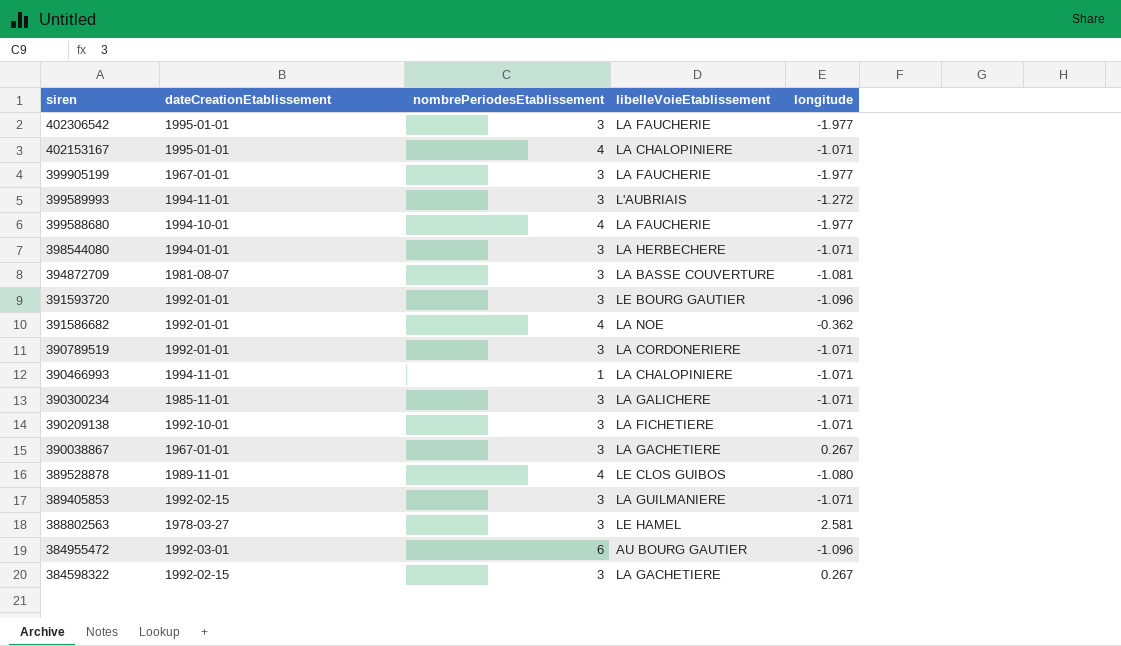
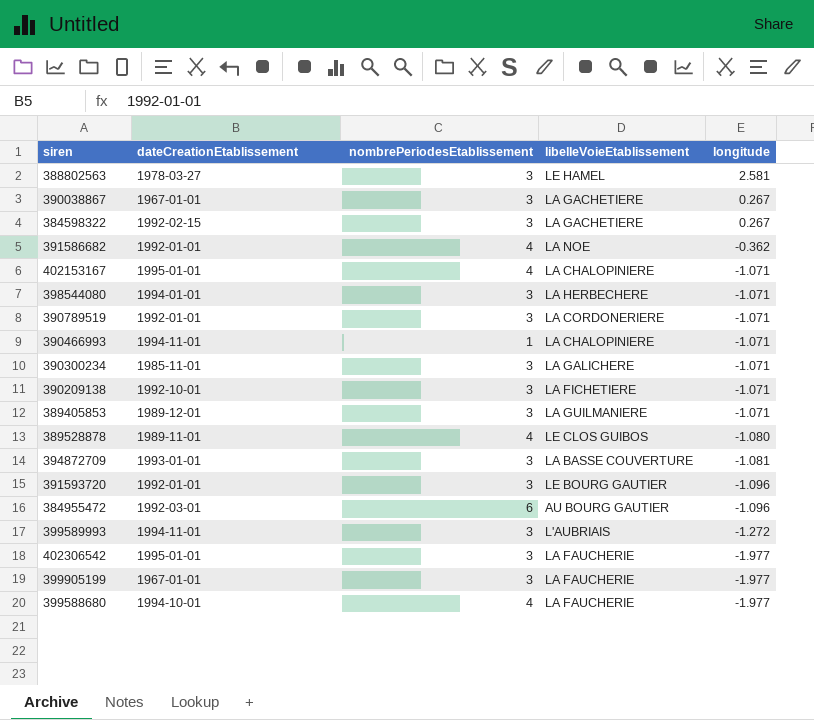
row order: siren descending -> longitude descending
389405853 | dateCreationEtablissement: 1992-02-15 -> 1989-12-01
394872709 | dateCreationEtablissement: 1981-08-07 -> 1993-01-01

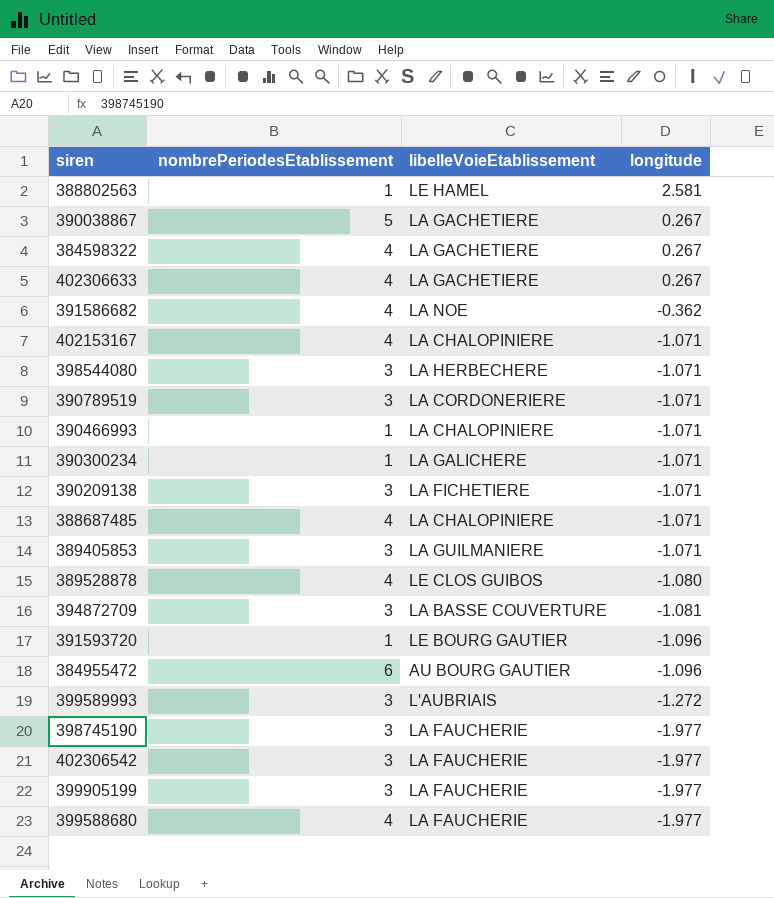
column dateCreationEtablissement | position: 2 -> none
388802563 | nombrePeriodesEtablissement: 3 -> 1
390038867 | nombrePeriodesEtablissement: 3 -> 5
384598322 | nombrePeriodesEtablissement: 3 -> 4
row 402306633: none -> 4 | LA GACHETIERE | 0.267
390300234 | nombrePeriodesEtablissement: 3 -> 1
row 388687485: none -> 4 | LA CHALOPINIERE | -1.071
391593720 | nombrePeriodesEtablissement: 3 -> 1
row 398745190: none -> 3 | LA FAUCHERIE | -1.977

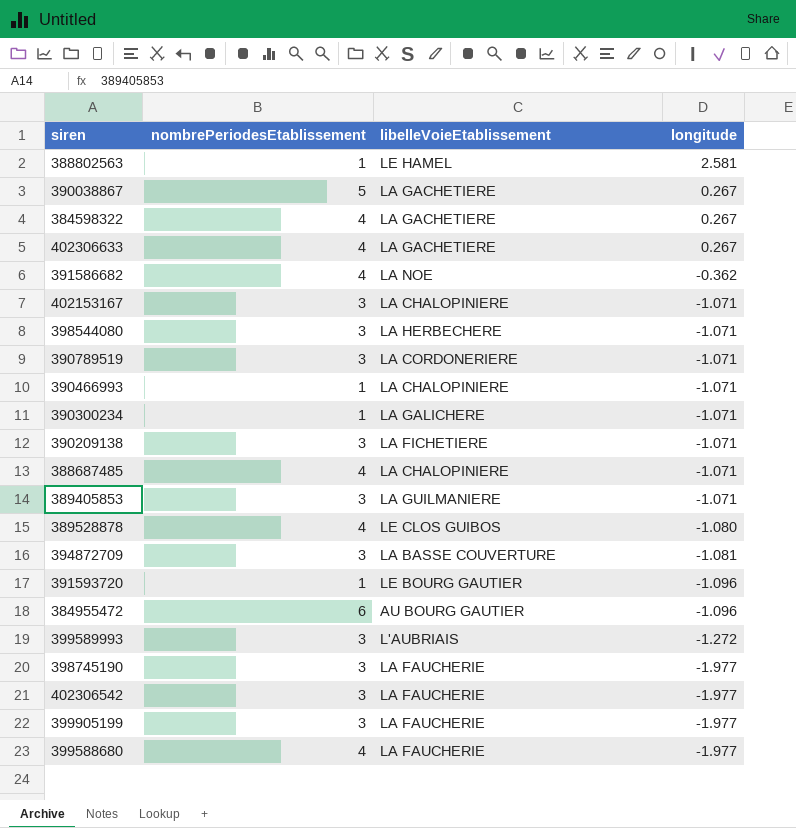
402153167 | nombrePeriodesEtablissement: 4 -> 3

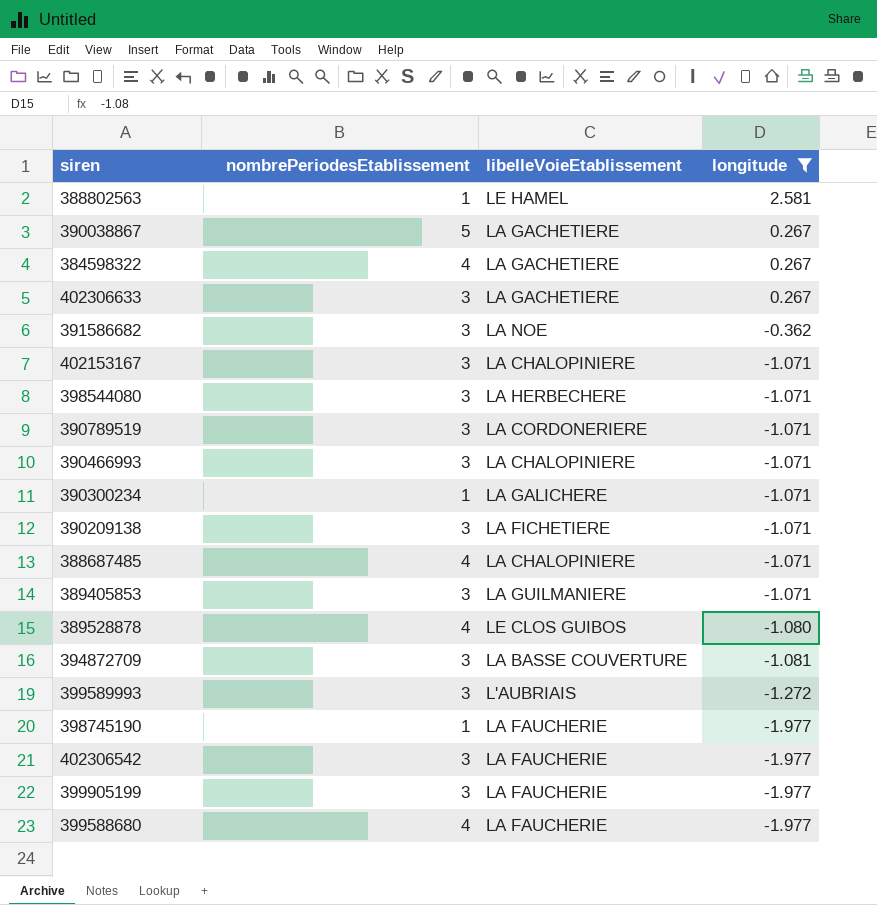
filter: none -> longitude != -1.096
402306633 | nombrePeriodesEtablissement: 4 -> 3
391586682 | nombrePeriodesEtablissement: 4 -> 3
390466993 | nombrePeriodesEtablissement: 1 -> 3
398745190 | nombrePeriodesEtablissement: 3 -> 1

